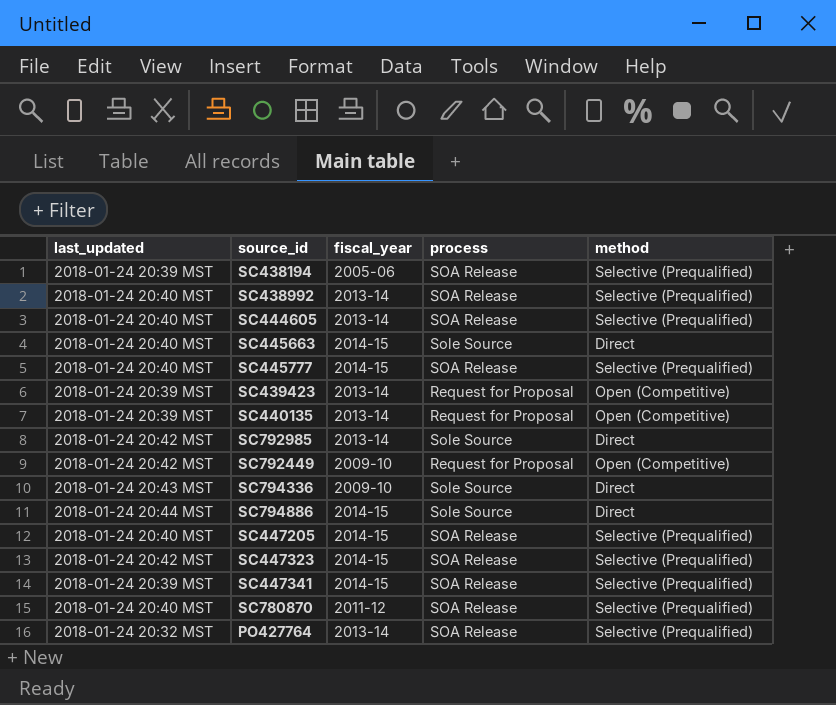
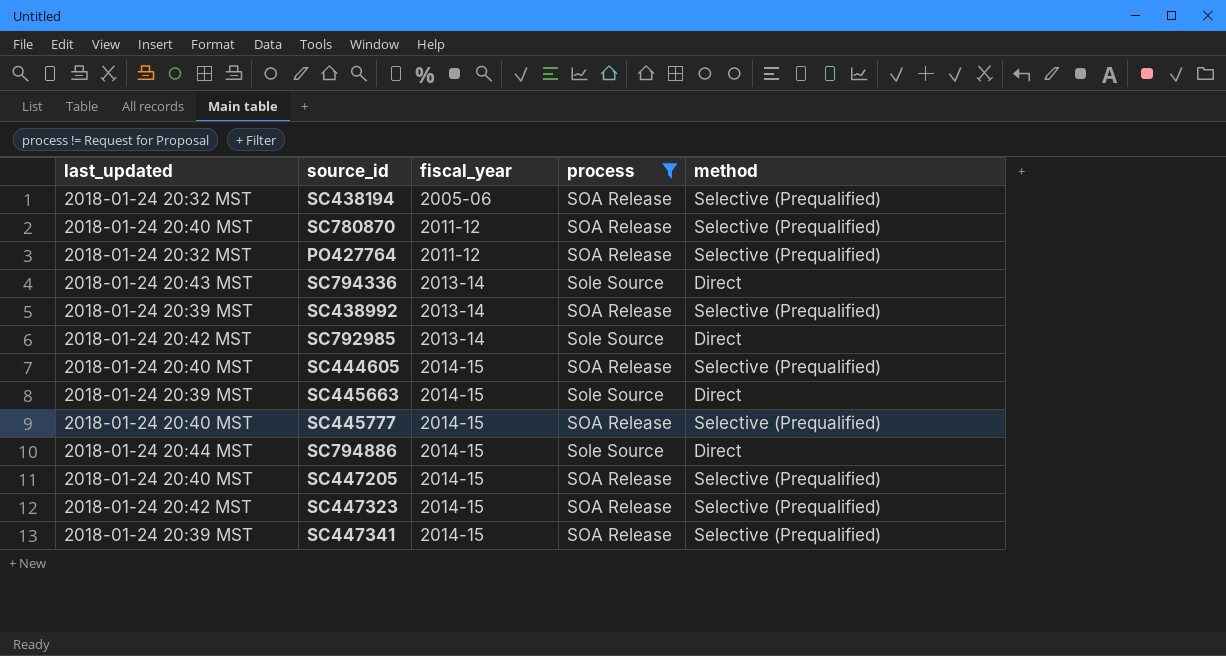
filter: none -> process != Request for Proposal
row order: none -> fiscal_year ascending
SC438194 | last_updated: 2018-01-24 20:39 MST -> 2018-01-24 20:32 MST
PO427764 | fiscal_year: 2013-14 -> 2011-12
SC794336 | fiscal_year: 2009-10 -> 2013-14
SC438992 | last_updated: 2018-01-24 20:40 MST -> 2018-01-24 20:39 MST
SC444605 | fiscal_year: 2013-14 -> 2014-15
SC445663 | last_updated: 2018-01-24 20:40 MST -> 2018-01-24 20:39 MST

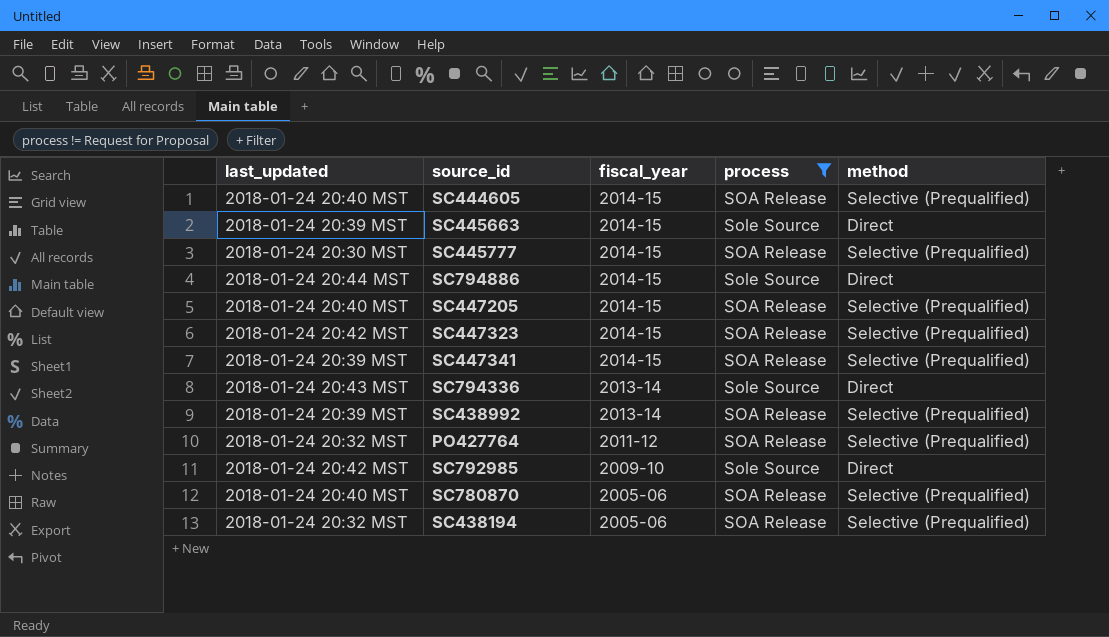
row order: fiscal_year ascending -> fiscal_year descending
SC445777 | last_updated: 2018-01-24 20:40 MST -> 2018-01-24 20:30 MST
SC792985 | fiscal_year: 2013-14 -> 2009-10
SC780870 | fiscal_year: 2011-12 -> 2005-06

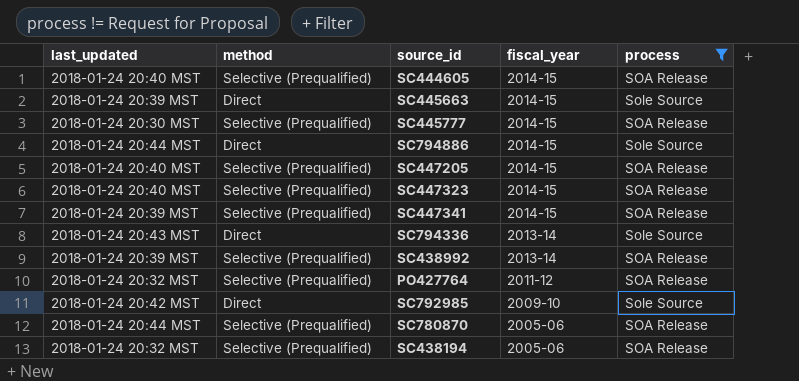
column method | position: 5 -> 2
SC447323 | last_updated: 2018-01-24 20:42 MST -> 2018-01-24 20:40 MST
SC780870 | last_updated: 2018-01-24 20:40 MST -> 2018-01-24 20:44 MST

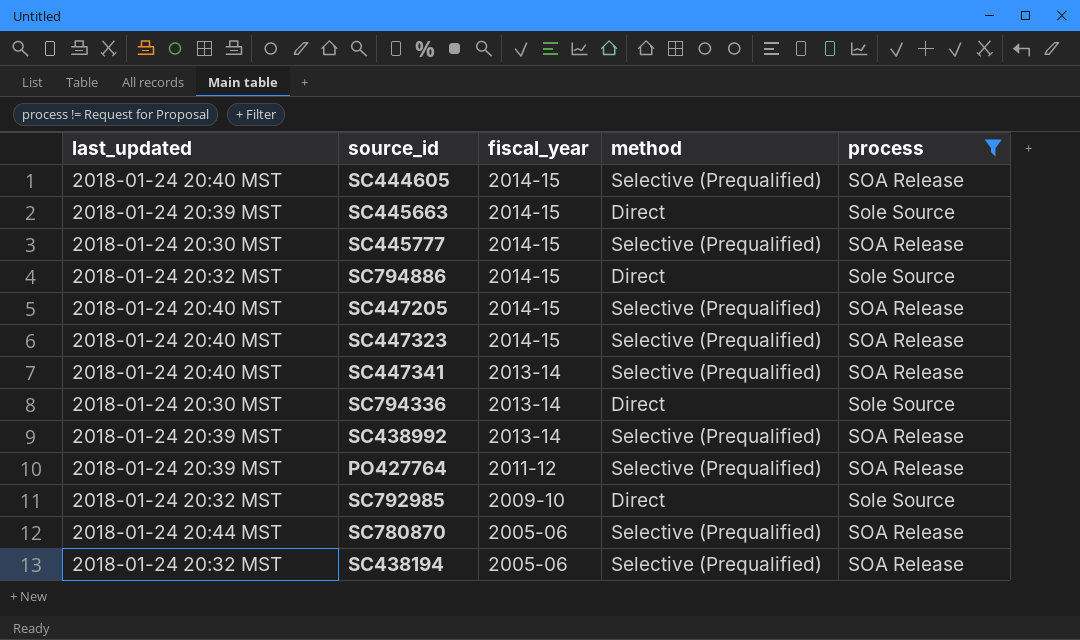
column method | position: 2 -> 4
SC794886 | last_updated: 2018-01-24 20:44 MST -> 2018-01-24 20:32 MST
SC447341 | last_updated: 2018-01-24 20:39 MST -> 2018-01-24 20:40 MST
SC447341 | fiscal_year: 2014-15 -> 2013-14
SC794336 | last_updated: 2018-01-24 20:43 MST -> 2018-01-24 20:30 MST
PO427764 | last_updated: 2018-01-24 20:32 MST -> 2018-01-24 20:39 MST
SC792985 | last_updated: 2018-01-24 20:42 MST -> 2018-01-24 20:32 MST

